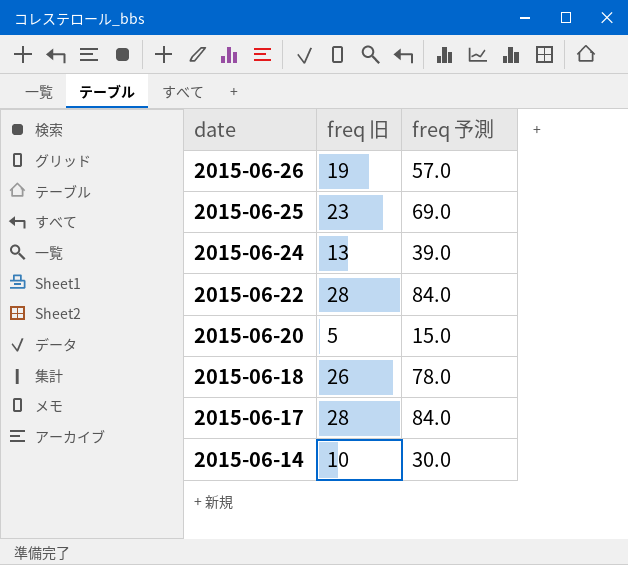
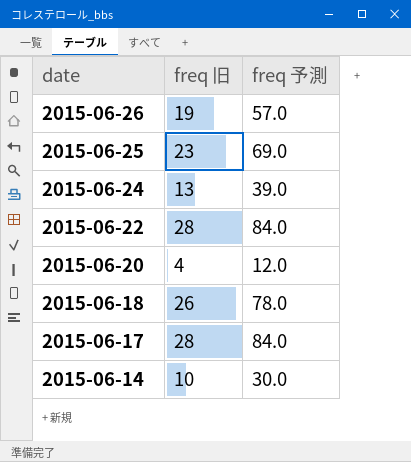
2015-06-20 | freq 旧: 5 -> 4
2015-06-20 | freq 予測: 15.0 -> 12.0

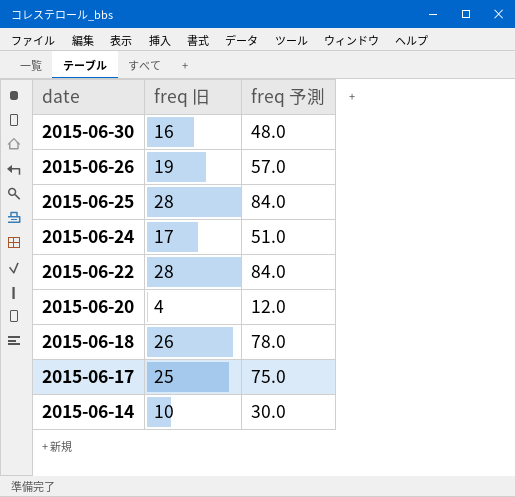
row 2015-06-30: none -> 16 | 48.0
2015-06-25 | freq 旧: 23 -> 28
2015-06-25 | freq 予測: 69.0 -> 84.0
2015-06-24 | freq 旧: 13 -> 17
2015-06-24 | freq 予測: 39.0 -> 51.0
2015-06-17 | freq 旧: 28 -> 25
2015-06-17 | freq 予測: 84.0 -> 75.0

